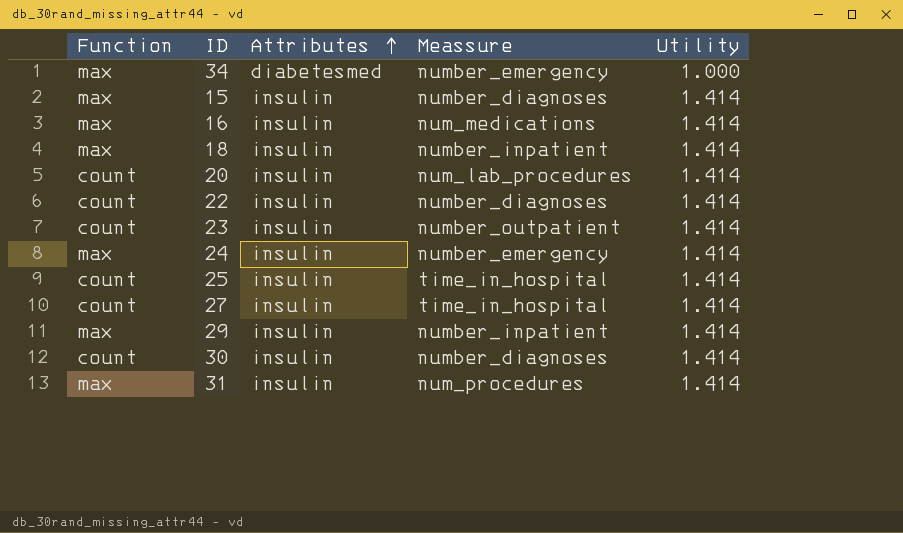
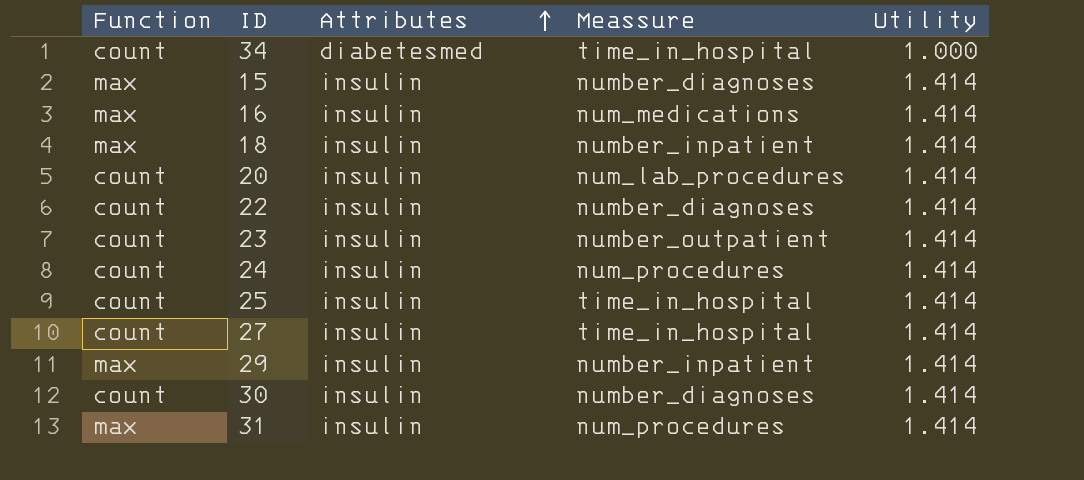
34 | Function: max -> count
34 | Meassure: number_emergency -> time_in_hospital
24 | Function: max -> count
24 | Meassure: number_emergency -> num_procedures

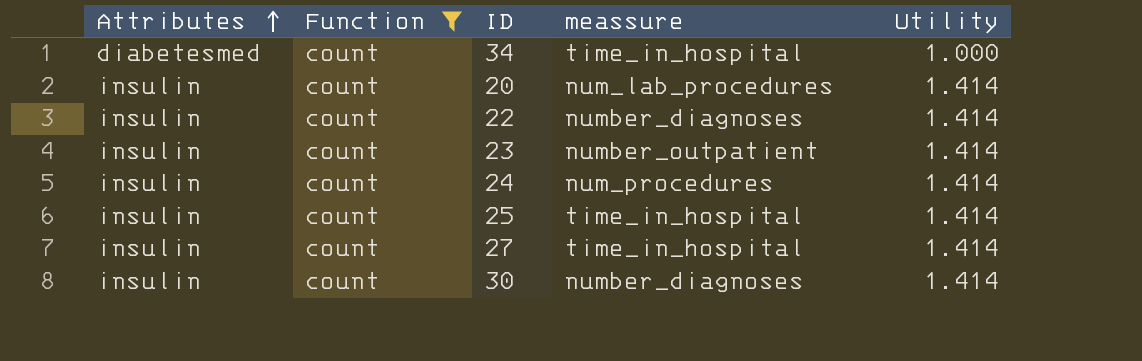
filter: none -> Function = count
column Attributes | position: 3 -> 1
column name: Meassure -> meassure

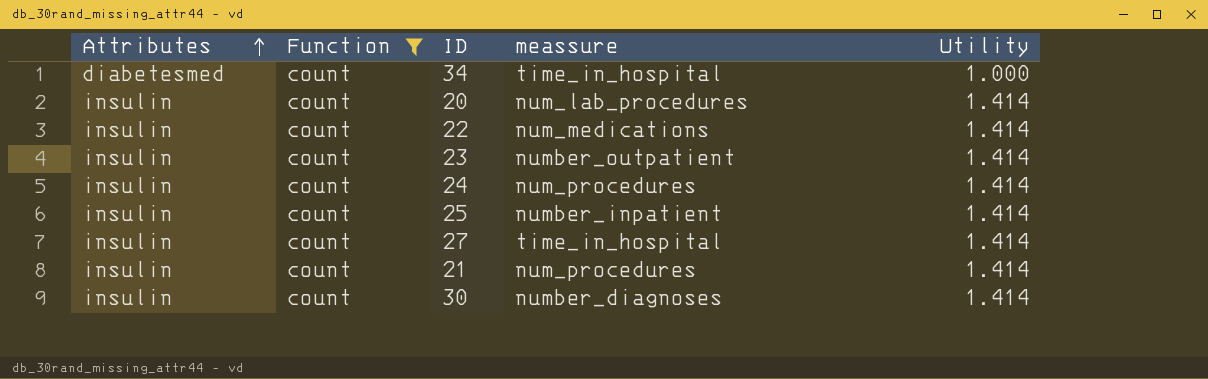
22 | meassure: number_diagnoses -> num_medications
25 | meassure: time_in_hospital -> number_inpatient
row 21: none -> insulin | count | num_procedures | 1.414

